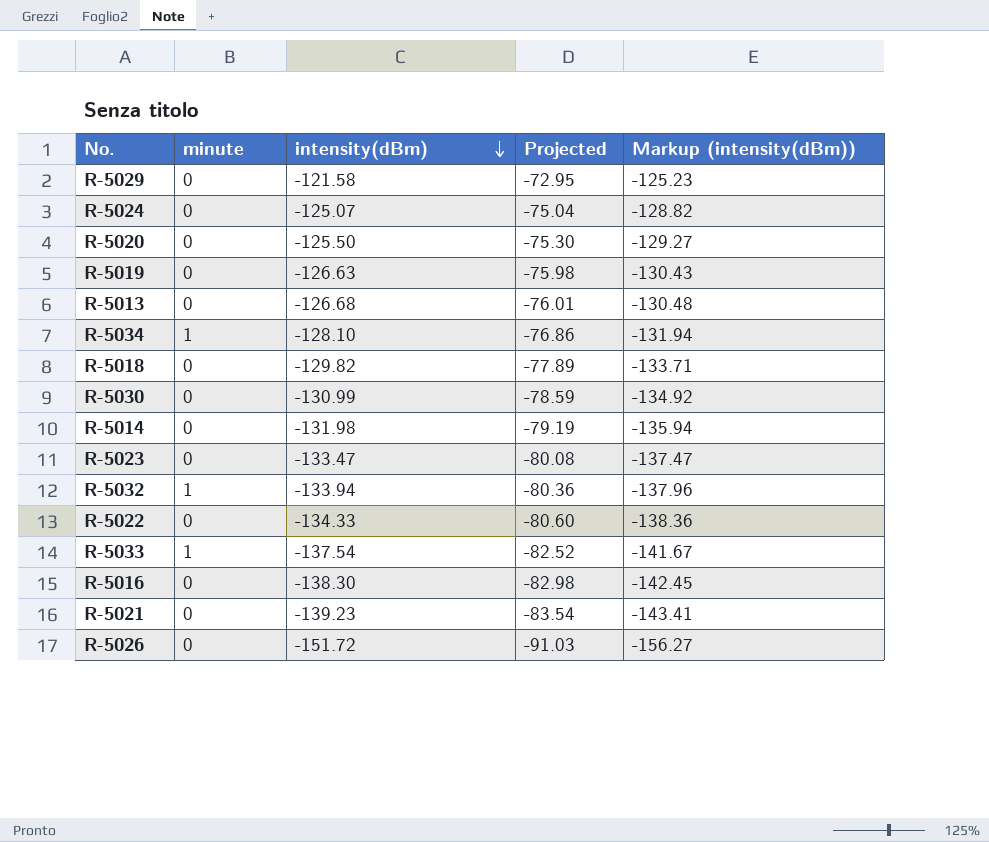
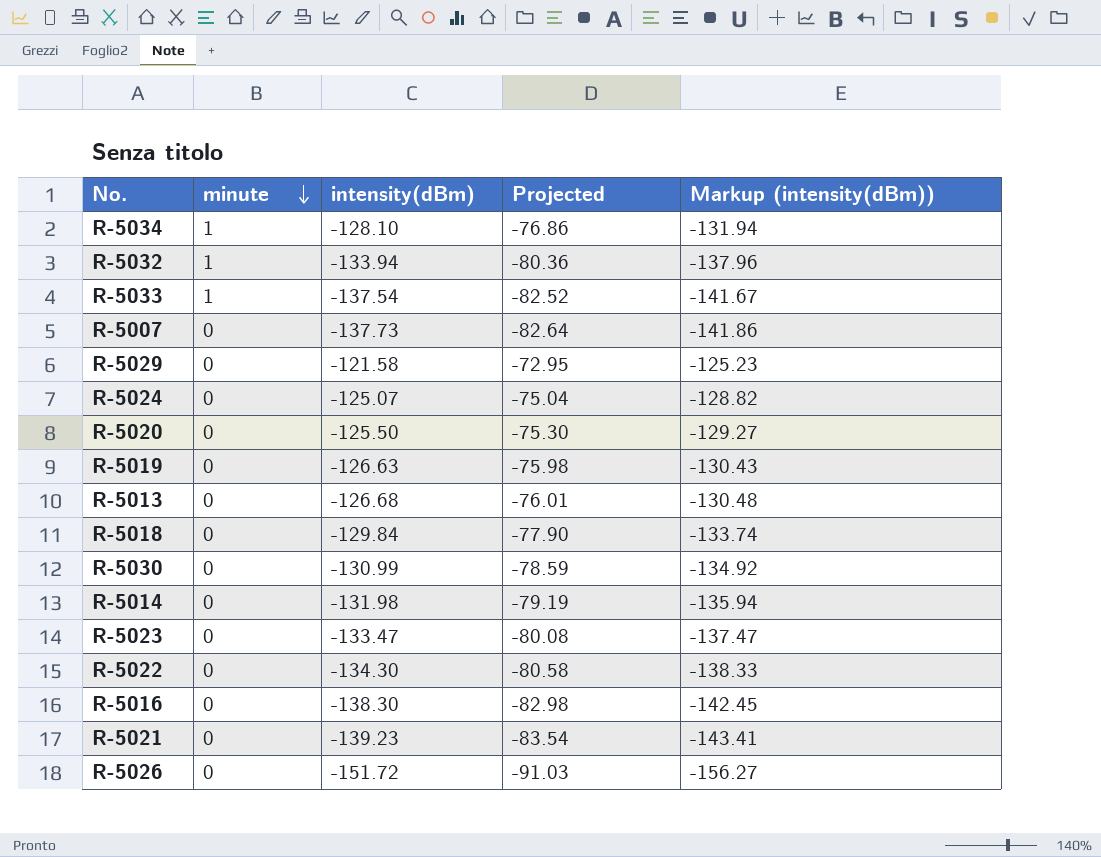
row order: intensity(dBm) descending -> minute descending
row R-5007: none -> 0 | -137.73 | -82.64 | -141.86
R-5018 | intensity(dBm): -129.82 -> -129.84
R-5018 | Projected: -77.89 -> -77.90
R-5018 | Markup (intensity(dBm)): -133.71 -> -133.74
R-5022 | intensity(dBm): -134.33 -> -134.30
R-5022 | Projected: -80.60 -> -80.58
R-5022 | Markup (intensity(dBm)): -138.36 -> -138.33

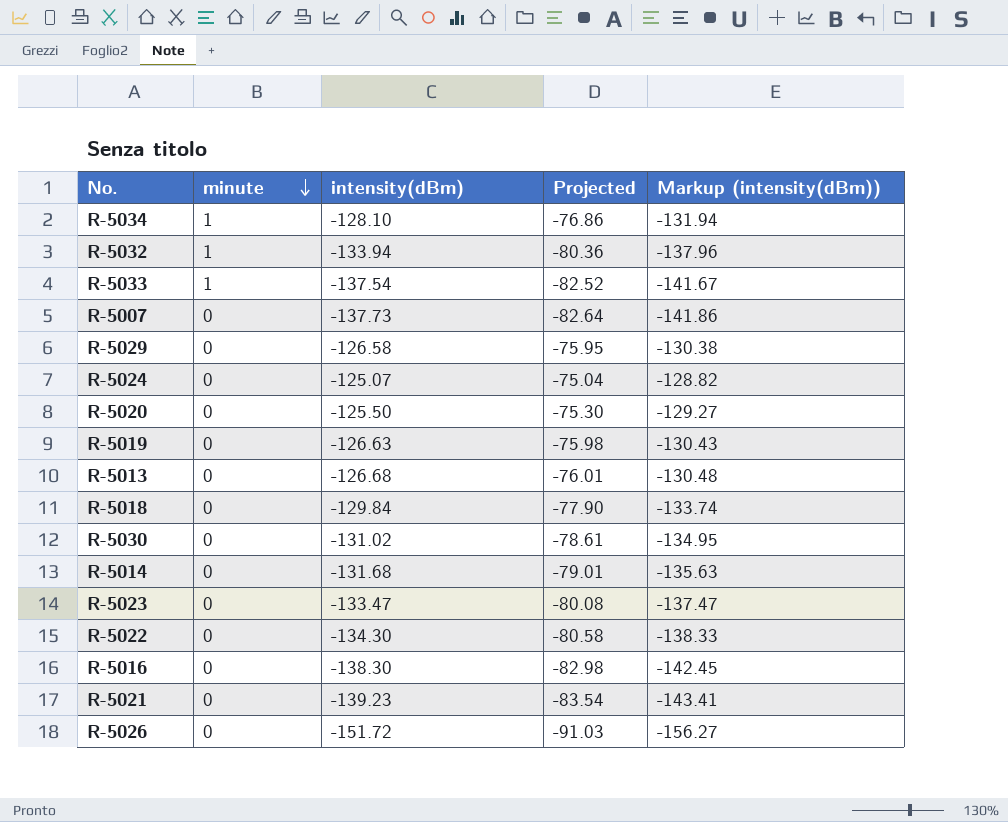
R-5029 | intensity(dBm): -121.58 -> -126.58
R-5029 | Projected: -72.95 -> -75.95
R-5029 | Markup (intensity(dBm)): -125.23 -> -130.38
R-5030 | intensity(dBm): -130.99 -> -131.02
R-5030 | Projected: -78.59 -> -78.61
R-5030 | Markup (intensity(dBm)): -134.92 -> -134.95
R-5014 | intensity(dBm): -131.98 -> -131.68
R-5014 | Projected: -79.19 -> -79.01
R-5014 | Markup (intensity(dBm)): -135.94 -> -135.63

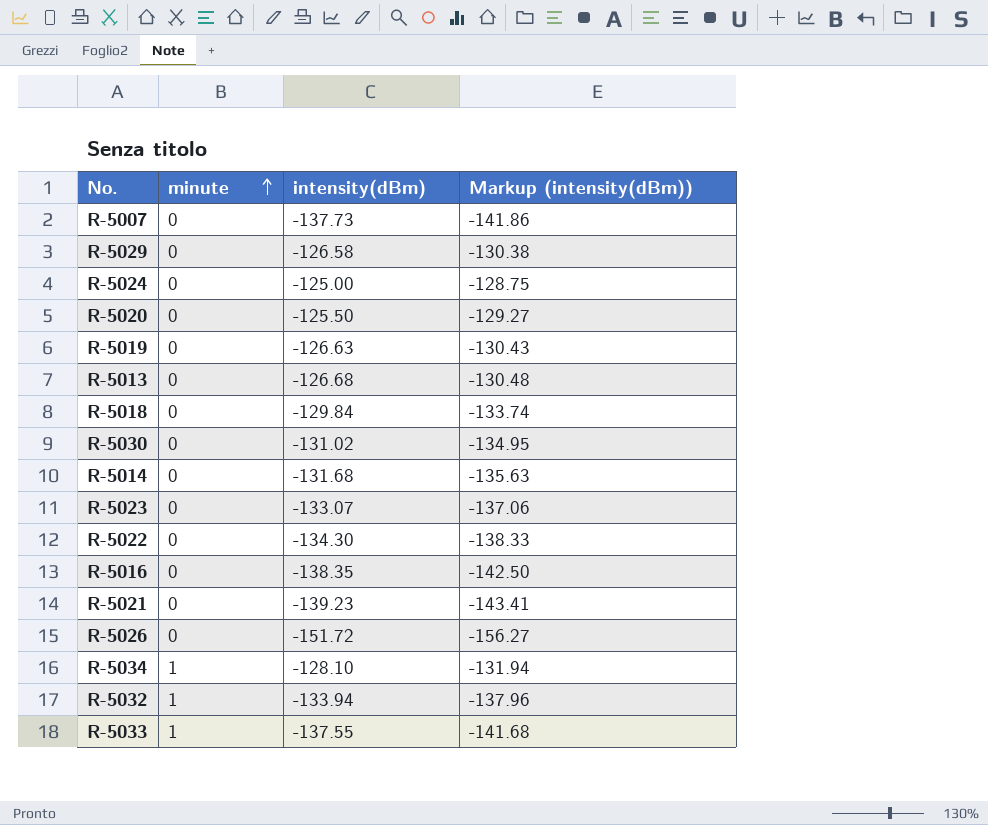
row order: minute descending -> minute ascending
column Projected | formula: [intensity(dBm)] * 0.6 -> none
R-5024 | intensity(dBm): -125.07 -> -125.00
R-5024 | Markup (intensity(dBm)): -128.82 -> -128.75
R-5023 | intensity(dBm): -133.47 -> -133.07
R-5023 | Markup (intensity(dBm)): -137.47 -> -137.06
R-5016 | intensity(dBm): -138.30 -> -138.35
R-5016 | Markup (intensity(dBm)): -142.45 -> -142.50
R-5033 | intensity(dBm): -137.54 -> -137.55
R-5033 | Markup (intensity(dBm)): -141.67 -> -141.68

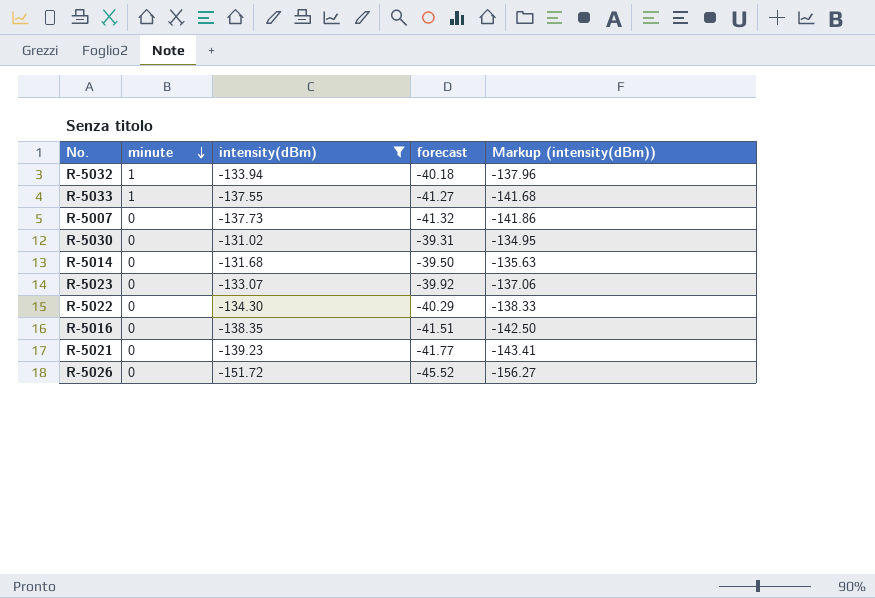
filter: none -> intensity(dBm) <= -131.02
row order: minute ascending -> minute descending
column forecast | formula: none -> [intensity(dBm)] * 0.3

